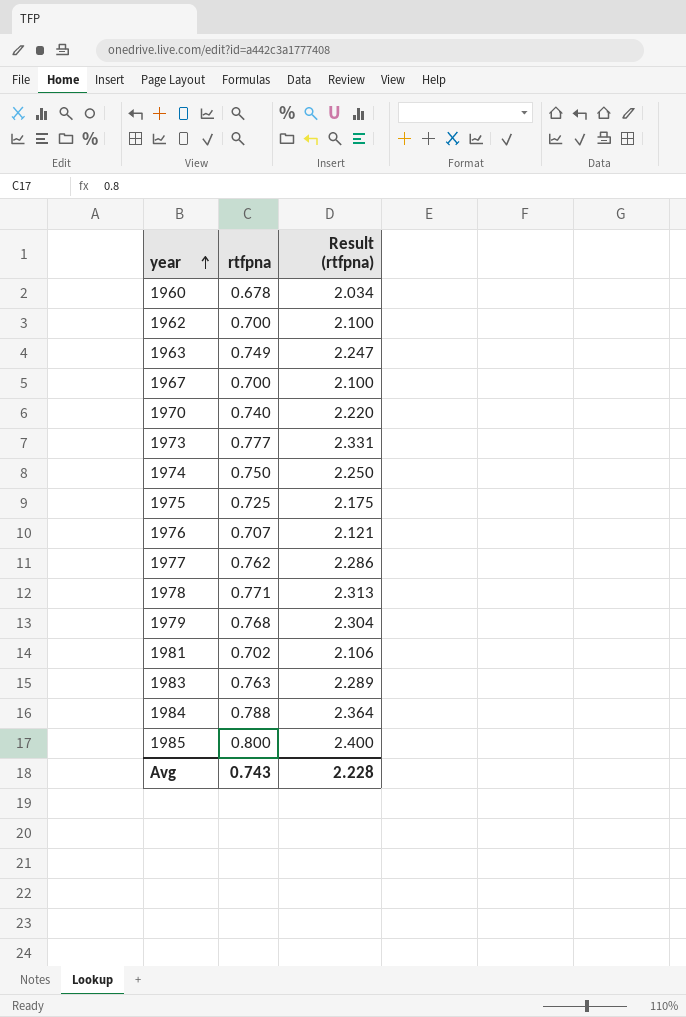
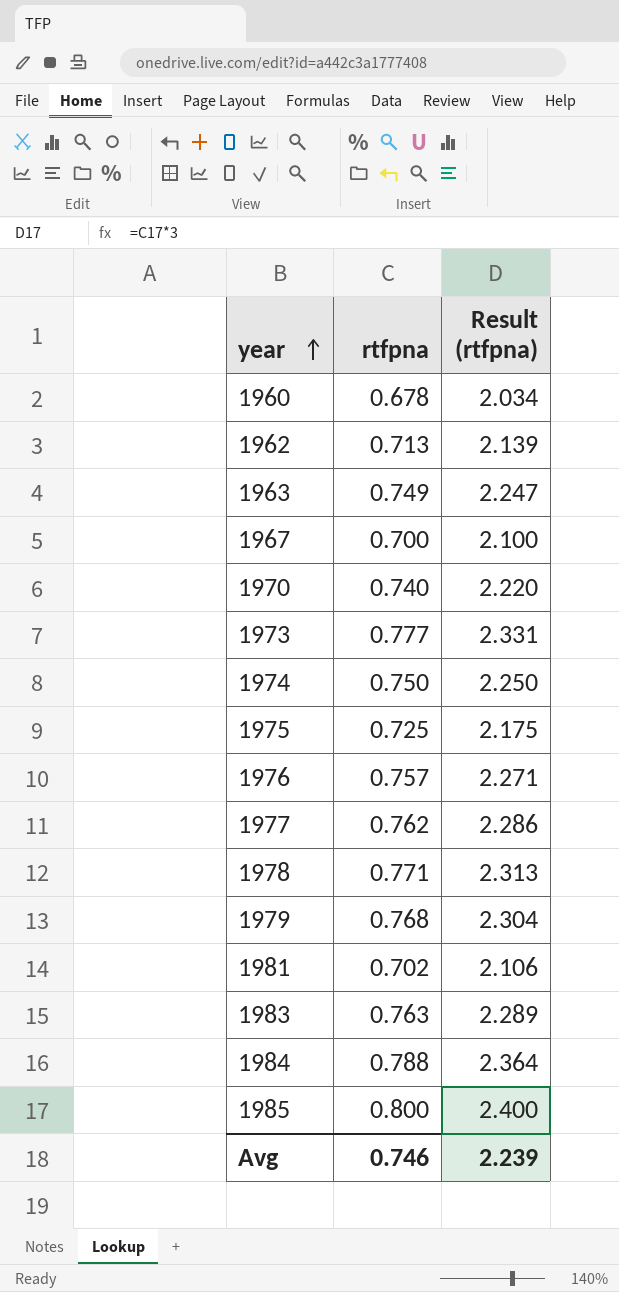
1962 | rtfpna: 0.700 -> 0.713
1962 | Result (rtfpna): 2.100 -> 2.139
1976 | rtfpna: 0.707 -> 0.757
1976 | Result (rtfpna): 2.121 -> 2.271
Avg | rtfpna: 0.743 -> 0.746
Avg | Result (rtfpna): 2.228 -> 2.239

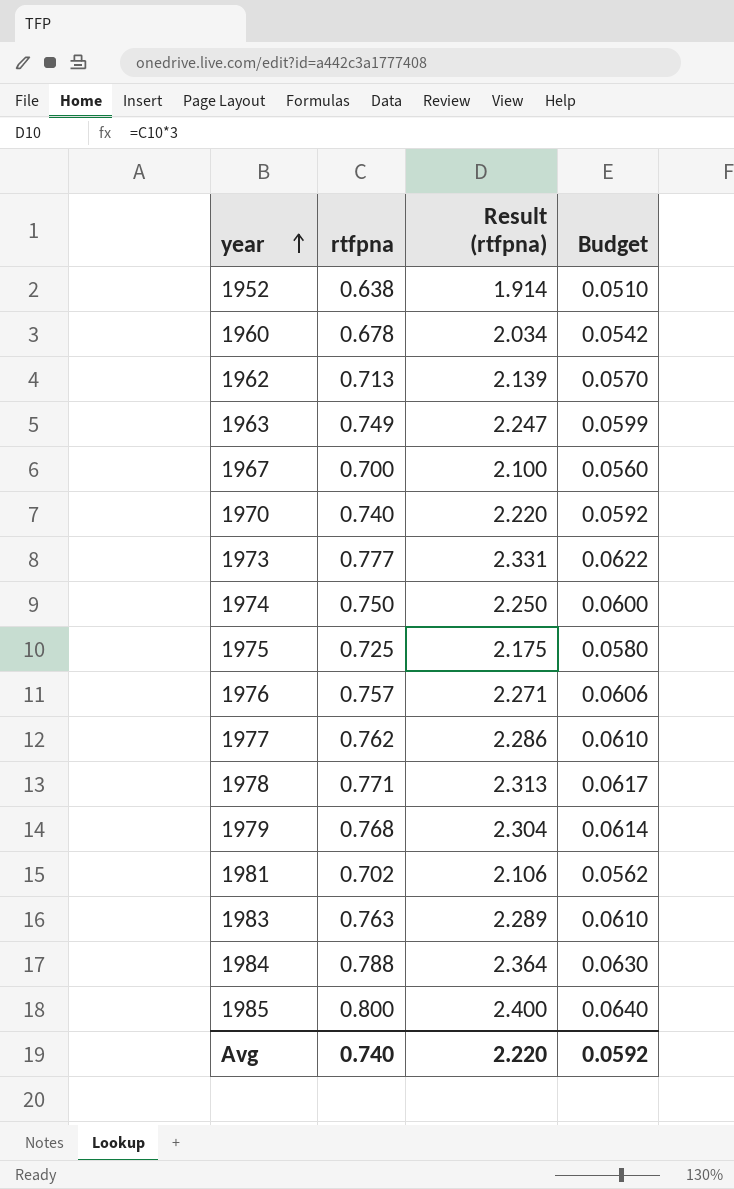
column Budget | formula: none -> [rtfpna] * 0.08
row 1952: none -> 0.638 | 1.914 | 0.0510
Avg | rtfpna: 0.746 -> 0.740
Avg | Result (rtfpna): 2.239 -> 2.220

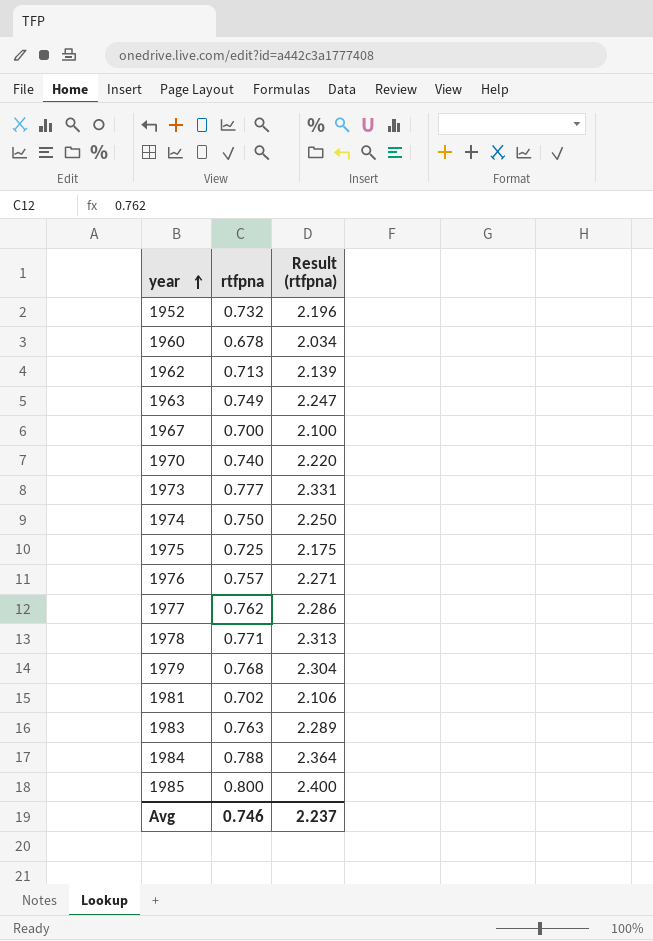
column Budget | formula: [rtfpna] * 0.08 -> none
1952 | rtfpna: 0.638 -> 0.732
1952 | Result (rtfpna): 1.914 -> 2.196
Avg | rtfpna: 0.740 -> 0.746
Avg | Result (rtfpna): 2.220 -> 2.237

